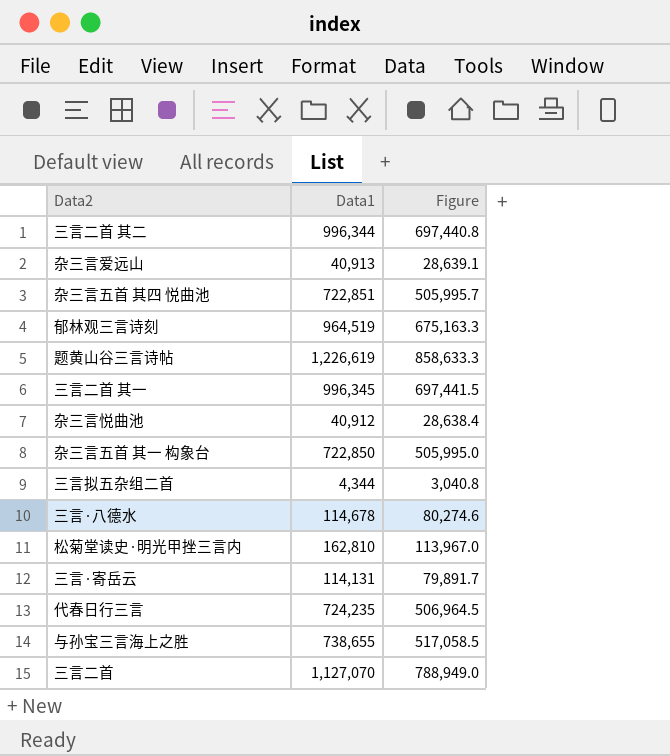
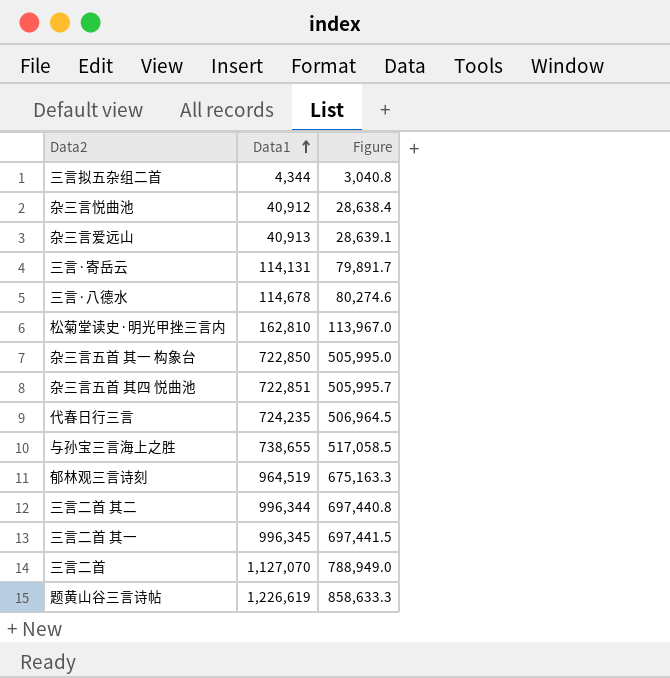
row order: none -> Data1 ascending

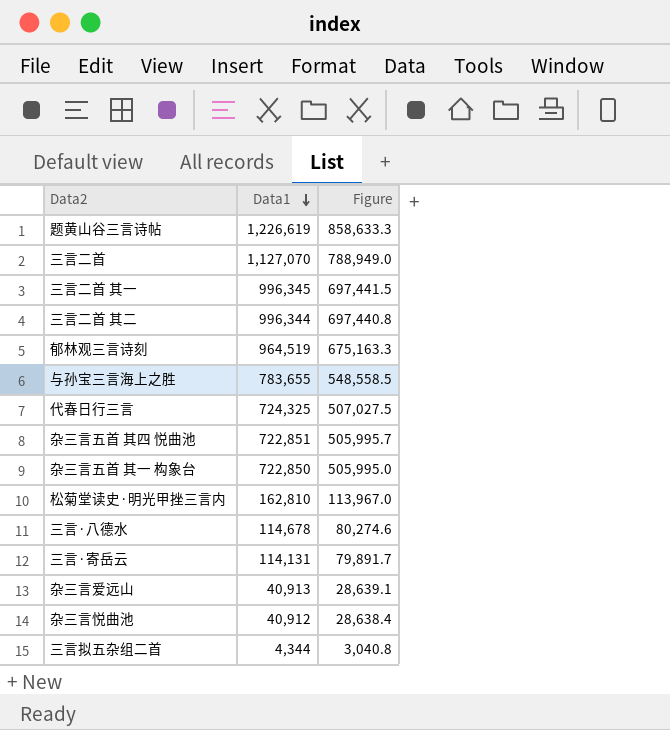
row order: Data1 ascending -> Data1 descending
与孙宝三言海上之胜 | Data1: 738,655 -> 783,655
与孙宝三言海上之胜 | Figure: 517,058.5 -> 548,558.5
代春日行三言 | Data1: 724,235 -> 724,325
代春日行三言 | Figure: 506,964.5 -> 507,027.5

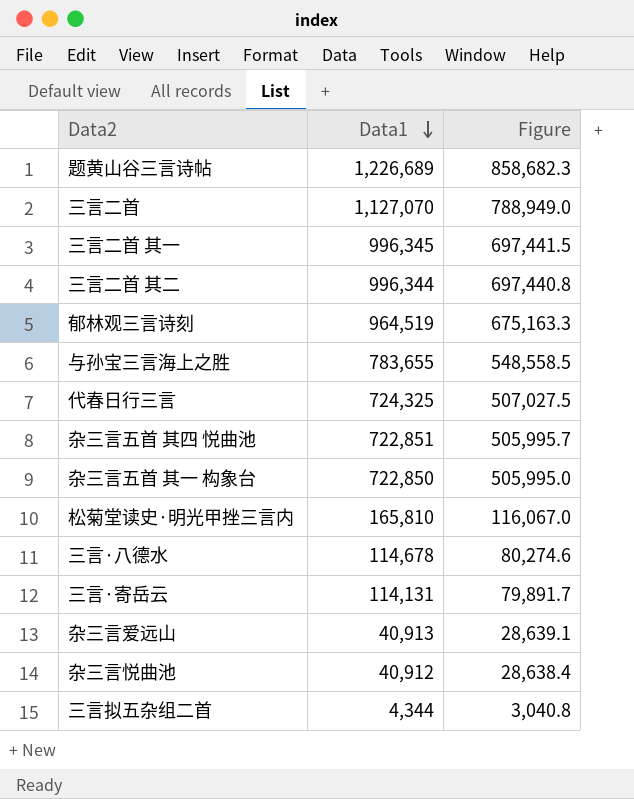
题黄山谷三言诗帖 | Data1: 1,226,619 -> 1,226,689
题黄山谷三言诗帖 | Figure: 858,633.3 -> 858,682.3
松菊堂读史·明光甲挫三言内 | Data1: 162,810 -> 165,810
松菊堂读史·明光甲挫三言内 | Figure: 113,967.0 -> 116,067.0

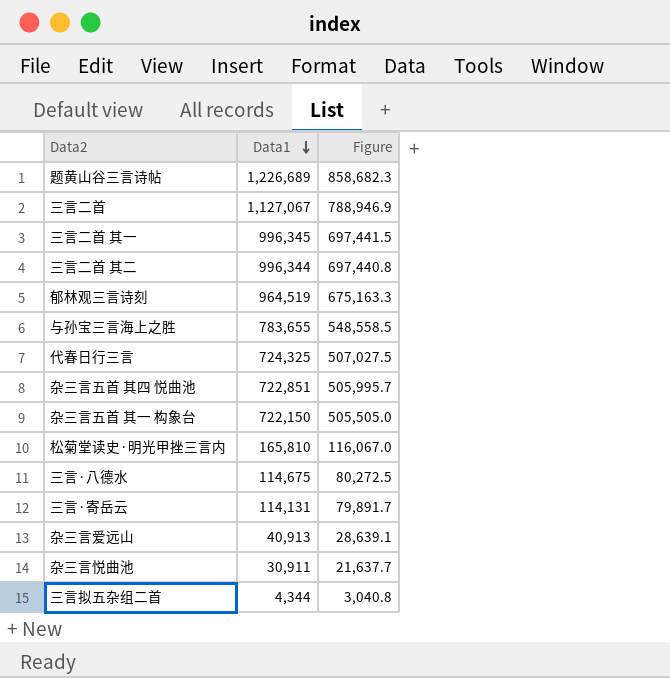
三言二首 | Data1: 1,127,070 -> 1,127,067
三言二首 | Figure: 788,949.0 -> 788,946.9
杂三言五首 其一 构象台 | Data1: 722,850 -> 722,150
杂三言五首 其一 构象台 | Figure: 505,995.0 -> 505,505.0
三言·八德水 | Data1: 114,678 -> 114,675
三言·八德水 | Figure: 80,274.6 -> 80,272.5
杂三言悦曲池 | Data1: 40,912 -> 30,911
杂三言悦曲池 | Figure: 28,638.4 -> 21,637.7

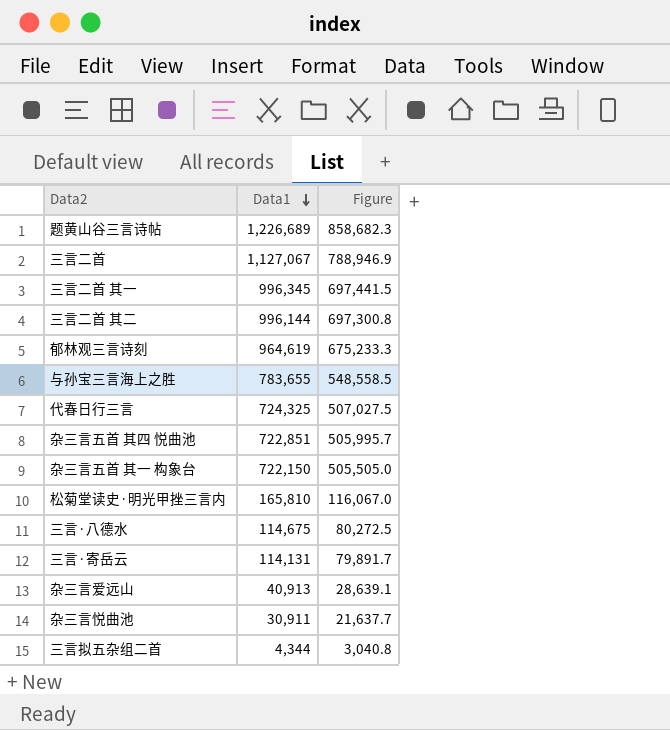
三言二首 其二 | Data1: 996,344 -> 996,144
三言二首 其二 | Figure: 697,440.8 -> 697,300.8
郁林观三言诗刻 | Data1: 964,519 -> 964,619
郁林观三言诗刻 | Figure: 675,163.3 -> 675,233.3

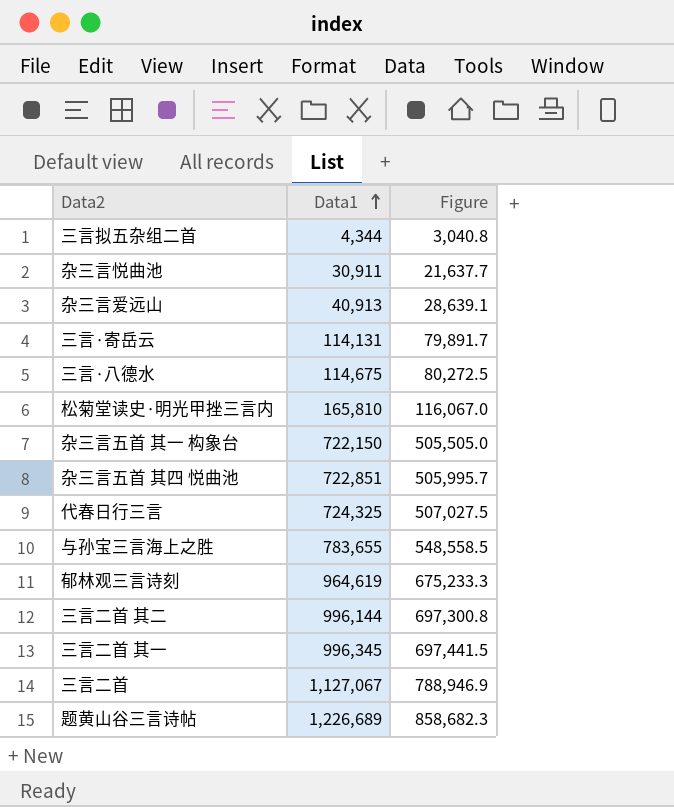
row order: Data1 descending -> Data1 ascending

